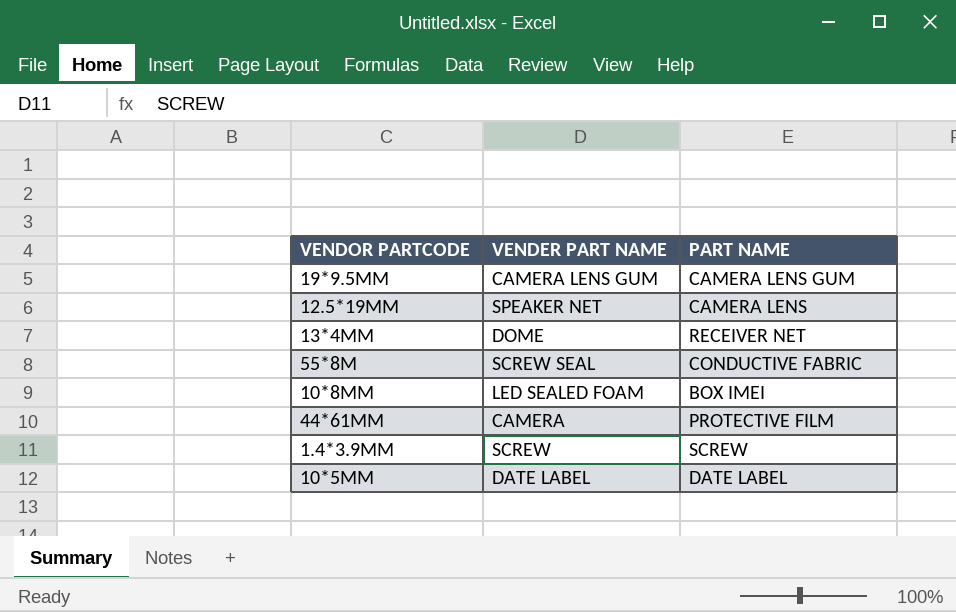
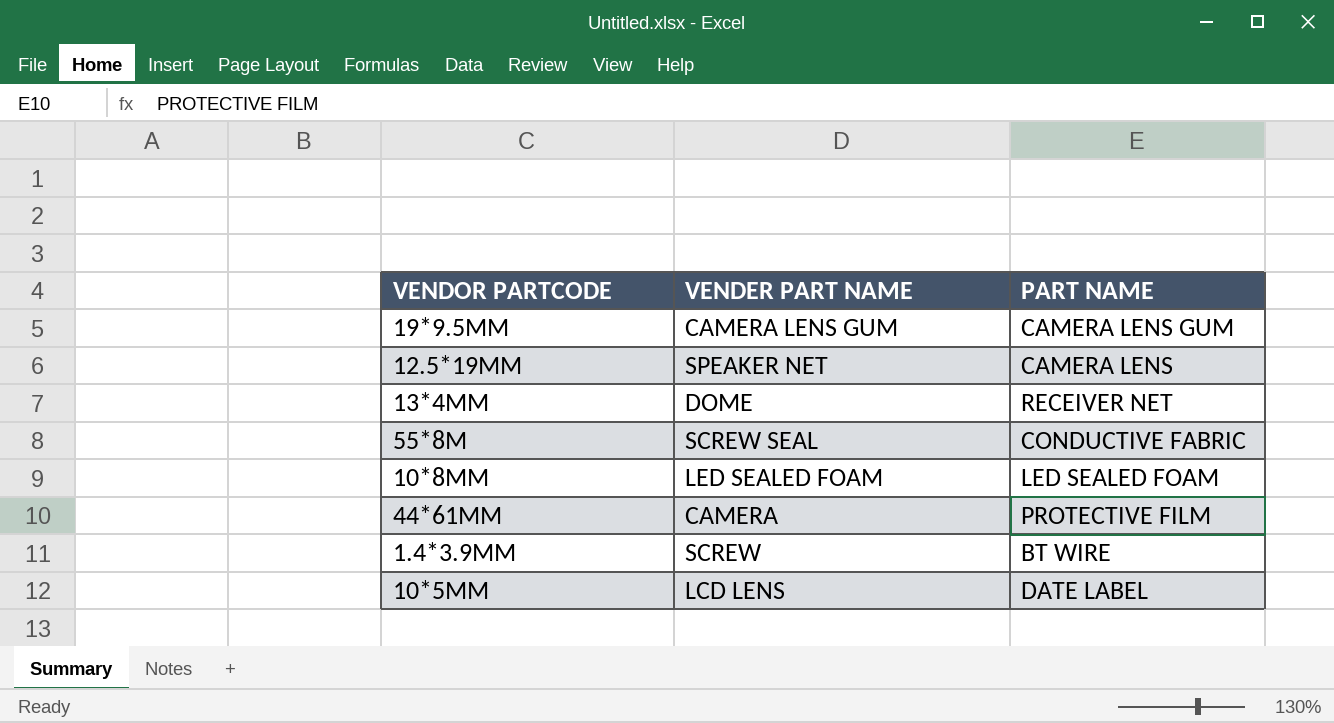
10*8MM | PART NAME: BOX IMEI -> LED SEALED FOAM
1.4*3.9MM | PART NAME: SCREW -> BT WIRE
10*5MM | VENDER PART NAME: DATE LABEL -> LCD LENS

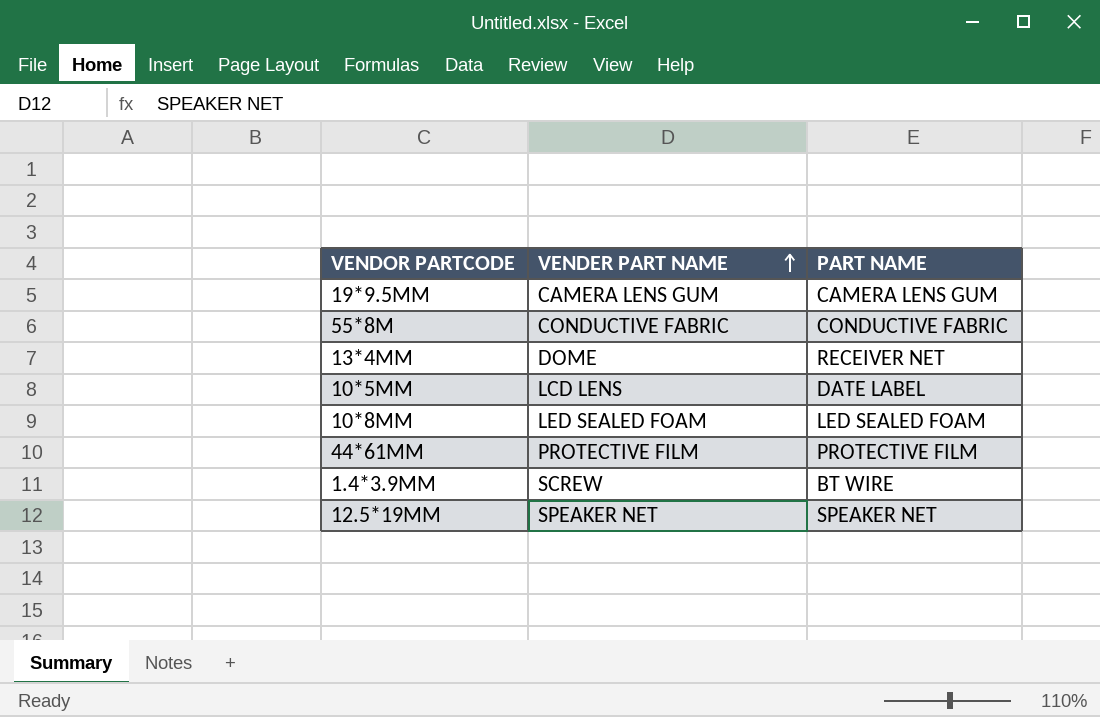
row order: none -> VENDER PART NAME ascending
55*8M | VENDER PART NAME: SCREW SEAL -> CONDUCTIVE FABRIC
44*61MM | VENDER PART NAME: CAMERA -> PROTECTIVE FILM
12.5*19MM | PART NAME: CAMERA LENS -> SPEAKER NET

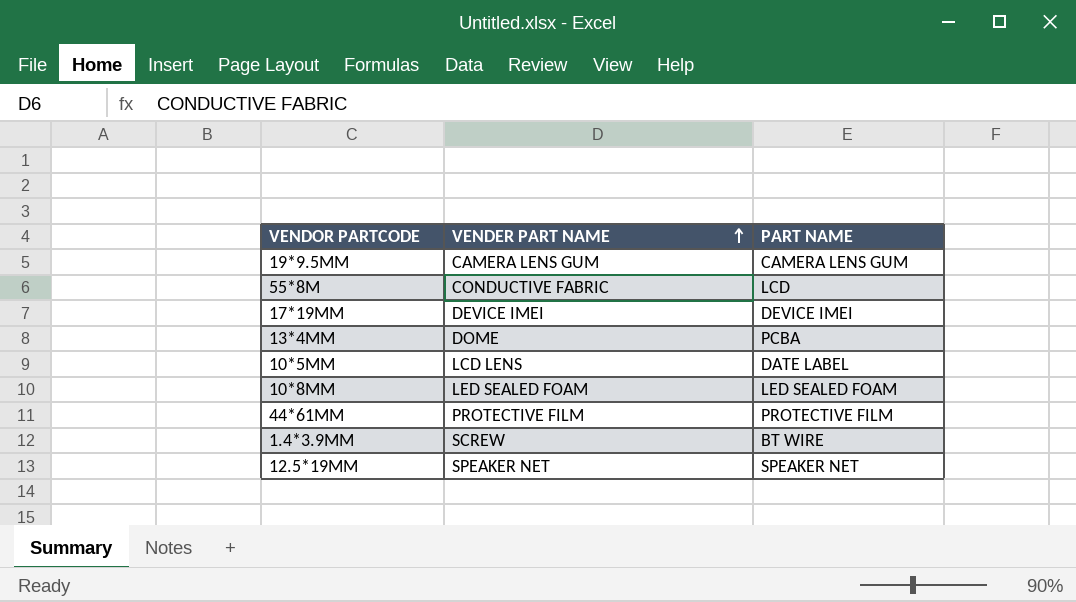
55*8M | PART NAME: CONDUCTIVE FABRIC -> LCD
row 17*19MM: none -> DEVICE IMEI | DEVICE IMEI
13*4MM | PART NAME: RECEIVER NET -> PCBA

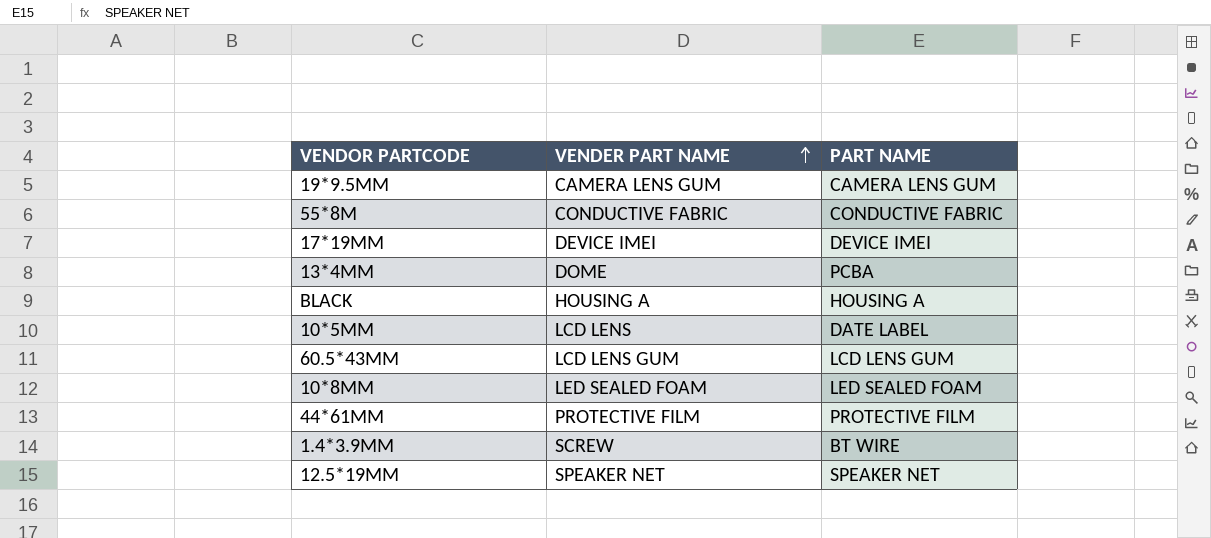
55*8M | PART NAME: LCD -> CONDUCTIVE FABRIC
row BLACK: none -> HOUSING A | HOUSING A
row 60.5*43MM: none -> LCD LENS GUM | LCD LENS GUM

